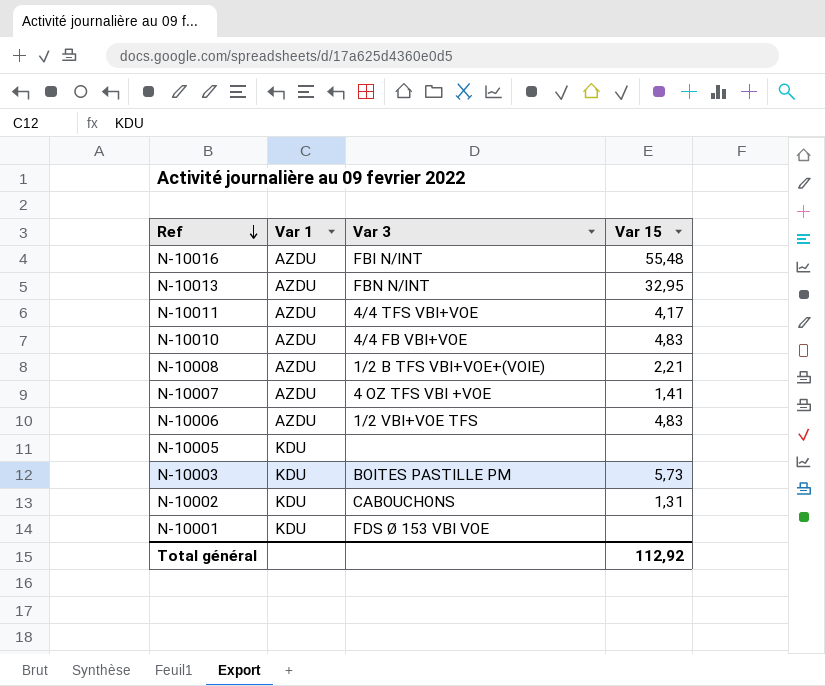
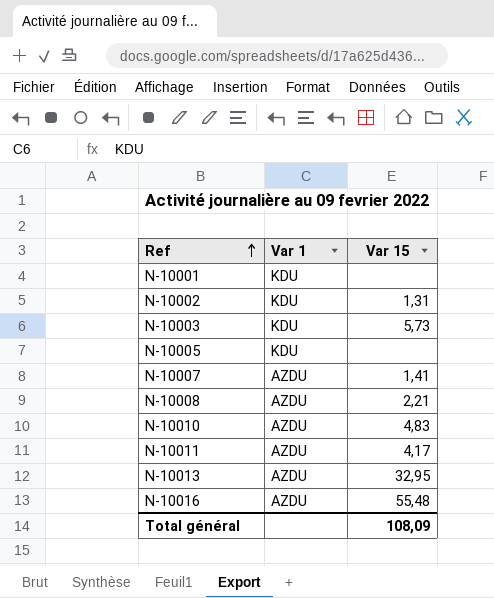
row order: Ref descending -> Ref ascending
column Var 3 | position: 3 -> none
row N-10006: AZDU | 1/2 VBI+VOE TFS | 4,83 -> none
Total général | Var 15: 112,92 -> 108,09

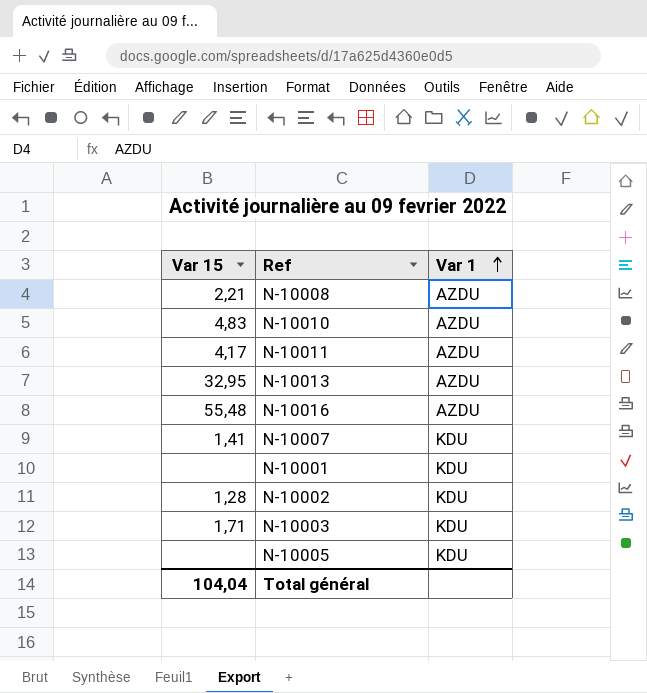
row order: Ref ascending -> Var 1 ascending
column Var 15 | position: 3 -> 1
N-10007 | Var 1: AZDU -> KDU
N-10002 | Var 15: 1,31 -> 1,28
N-10003 | Var 15: 5,73 -> 1,71
Total général | Var 15: 108,09 -> 104,04

